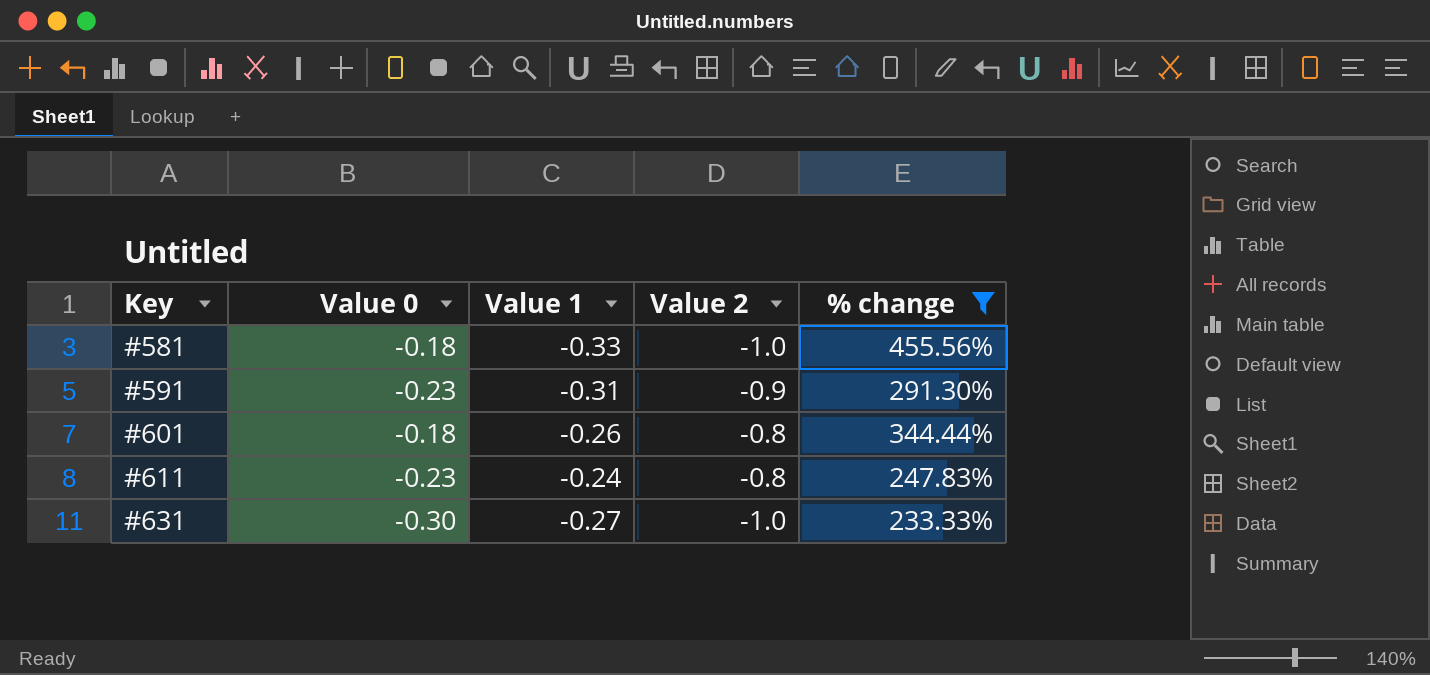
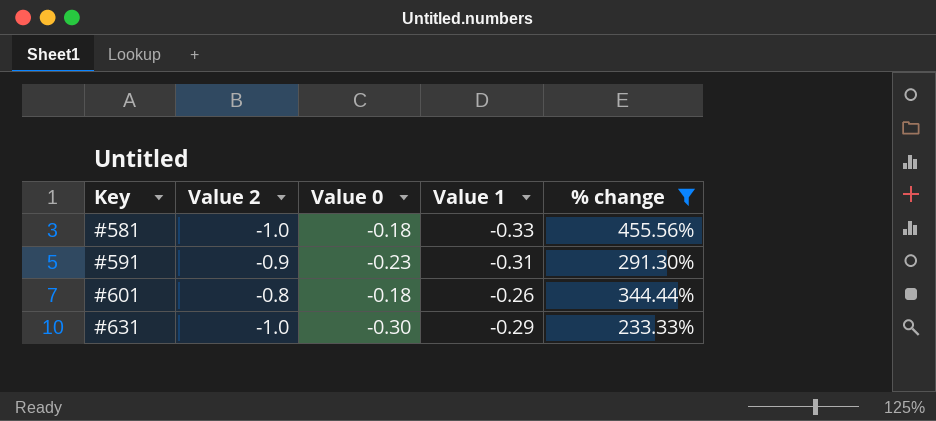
column Value 2 | position: 4 -> 2
row #611: -0.23 | -0.24 | -0.8 | 247.83% -> none
#631 | Value 1: -0.27 -> -0.29

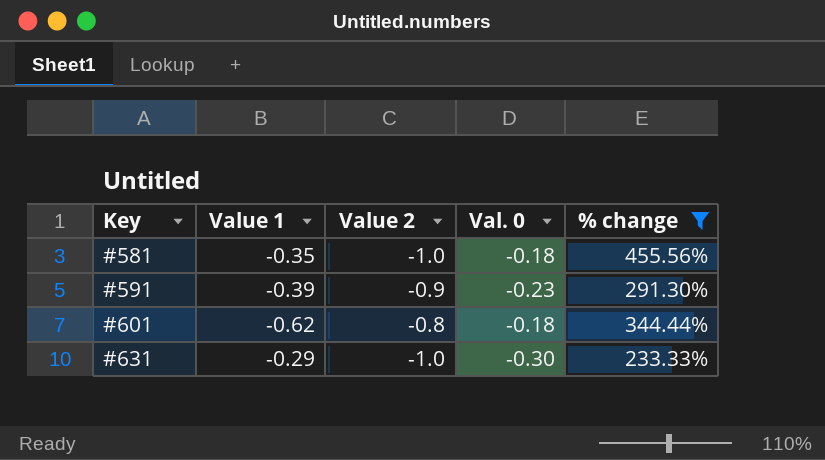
column Value 1 | position: 4 -> 2
column name: Value 0 -> Val. 0
#581 | Value 1: -0.33 -> -0.35
#591 | Value 1: -0.31 -> -0.39
#601 | Value 1: -0.26 -> -0.62

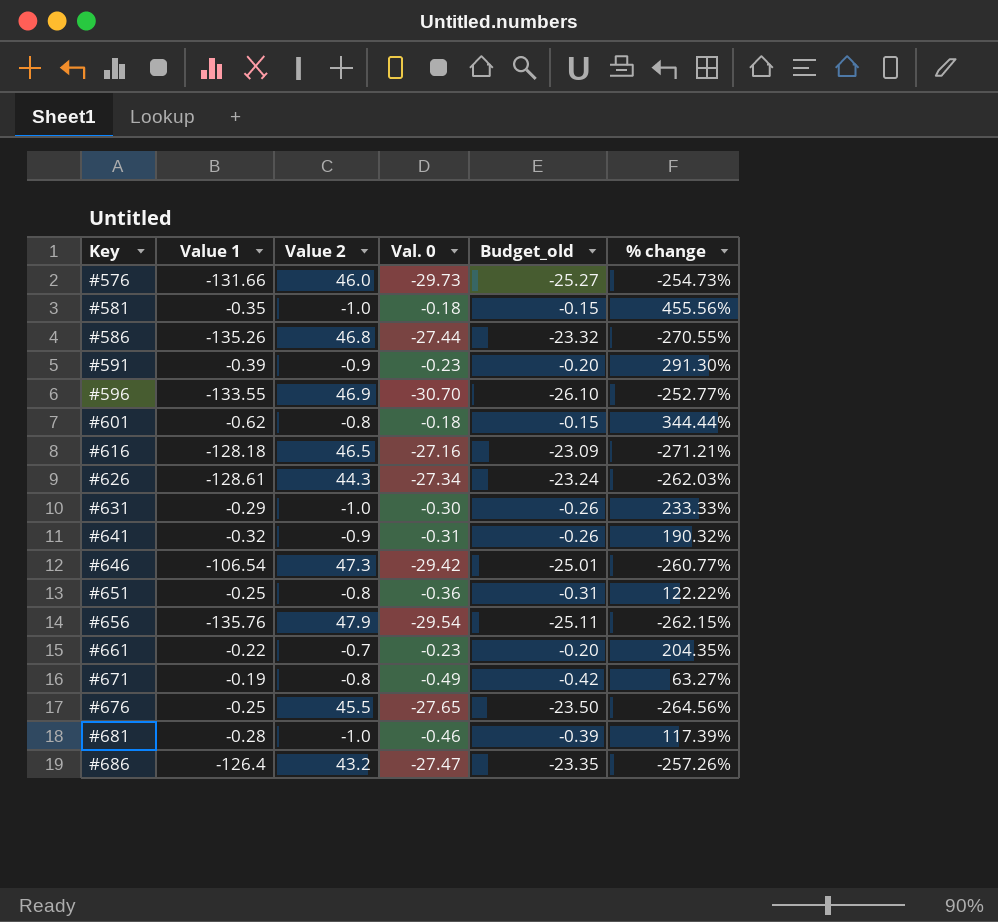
filter: % change >= 233.33% -> none
column Budget_old | formula: none -> [Val. 0] * 0.85

